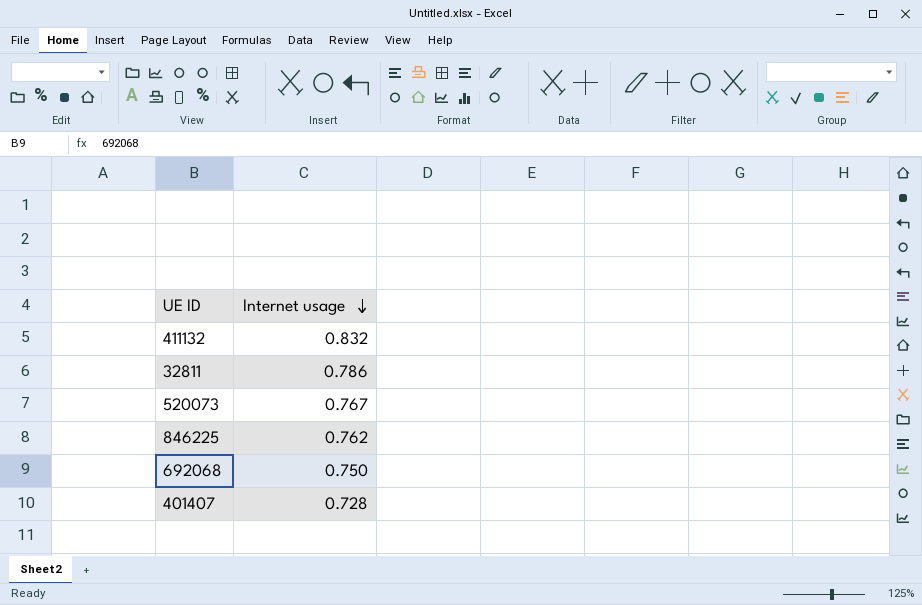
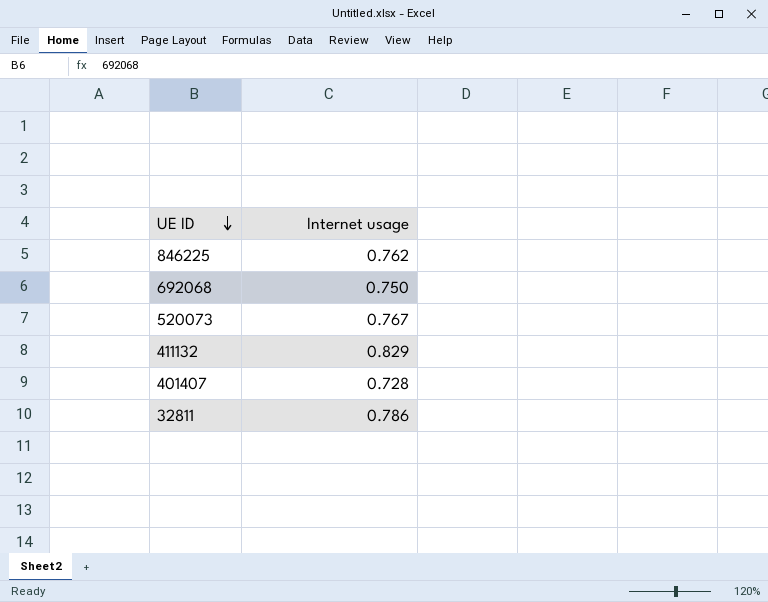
row order: Internet usage descending -> UE ID descending
411132 | Internet usage: 0.832 -> 0.829

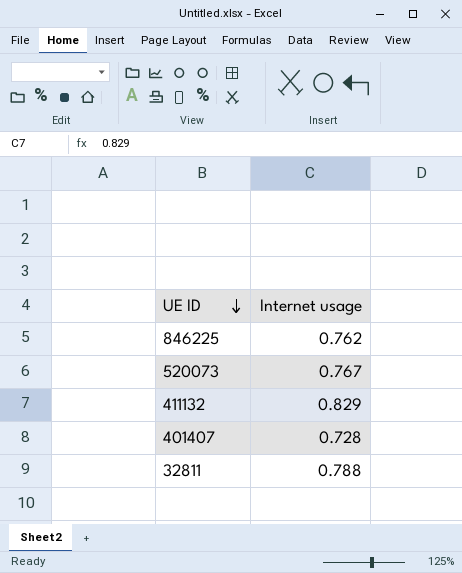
row 692068: 0.750 -> none
32811 | Internet usage: 0.786 -> 0.788

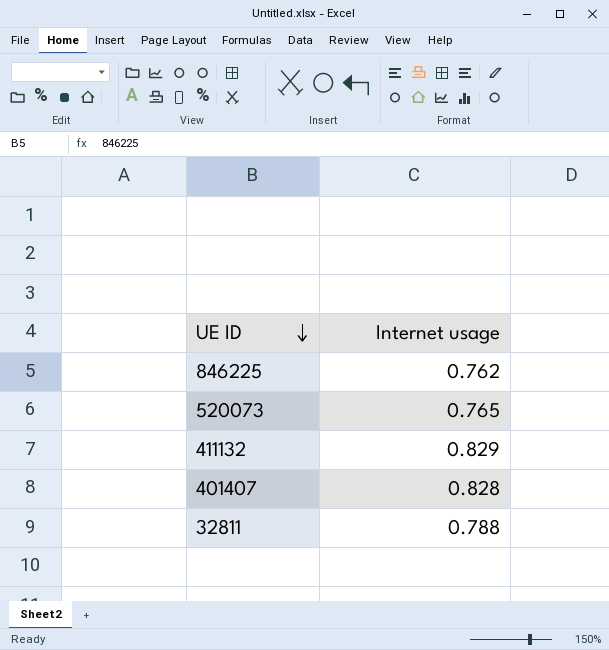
520073 | Internet usage: 0.767 -> 0.765
401407 | Internet usage: 0.728 -> 0.828

